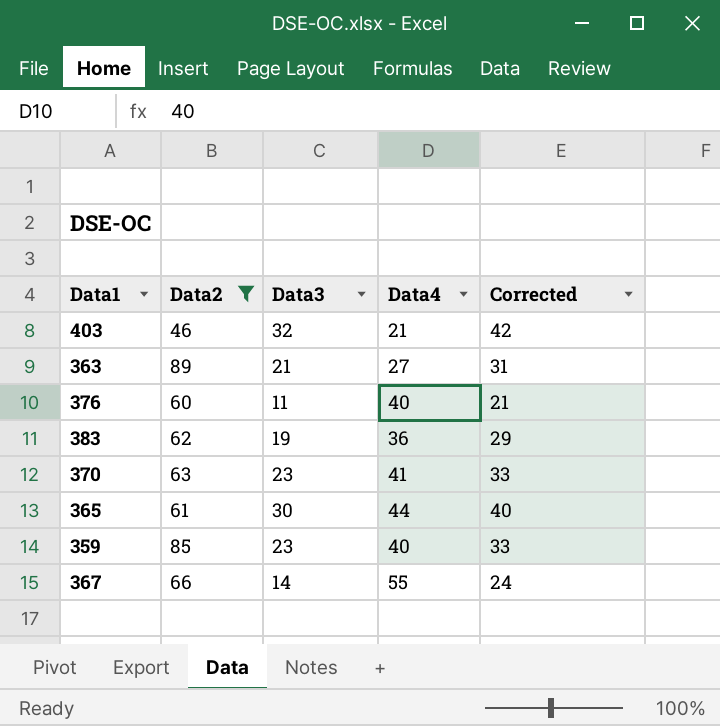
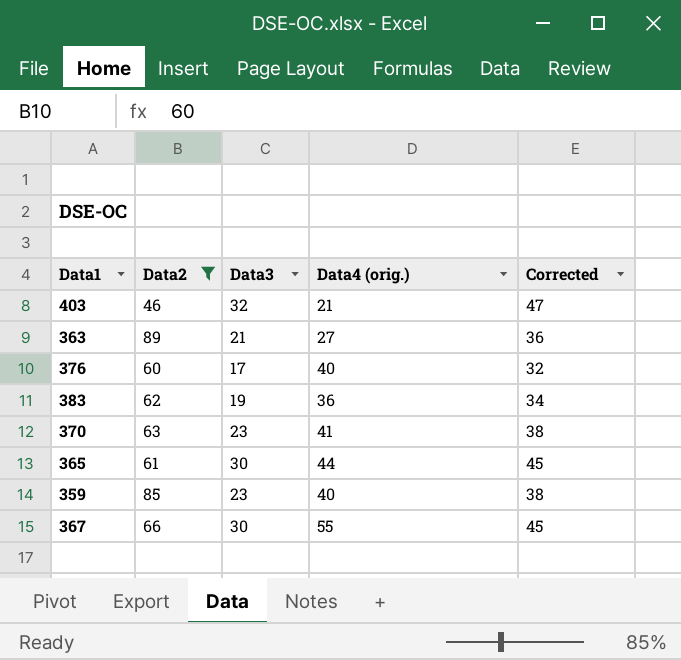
column name: Data4 -> Data4 (orig.)
column Corrected | formula: [Data3] + 10 -> [Data3] + 15
376 | Data3: 11 -> 17
367 | Data3: 14 -> 30

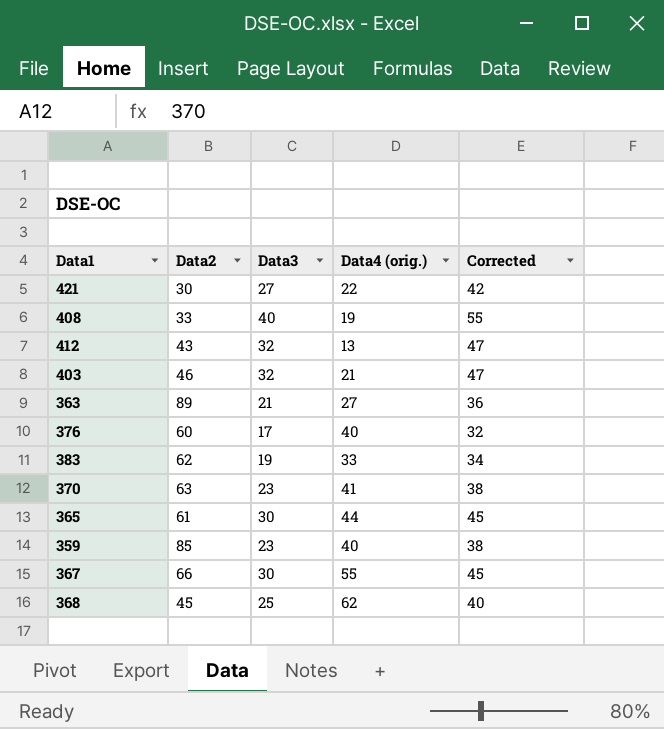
filter: Data2 >= 46 -> none
383 | Data4 (orig.): 36 -> 33

